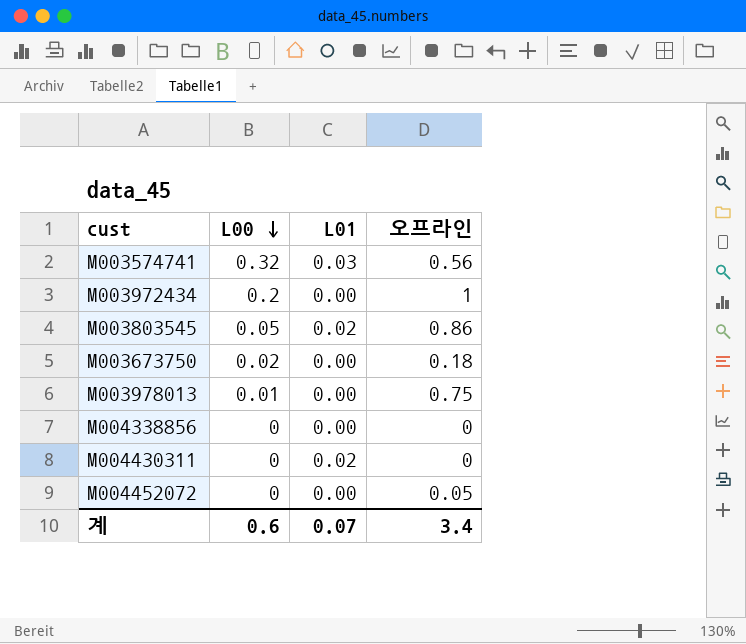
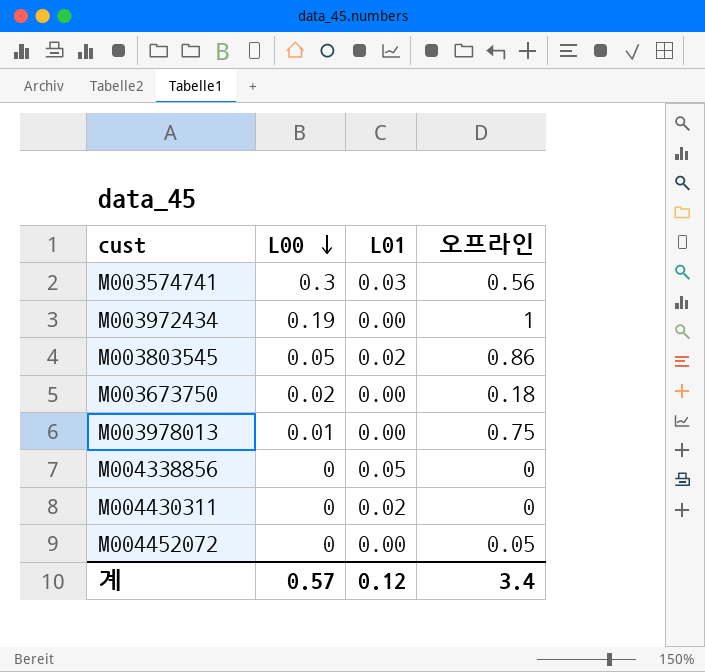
M003574741 | L00: 0.32 -> 0.3
M003972434 | L00: 0.2 -> 0.19
M004338856 | L01: 0.00 -> 0.05
계 | L00: 0.6 -> 0.57
계 | L01: 0.07 -> 0.12

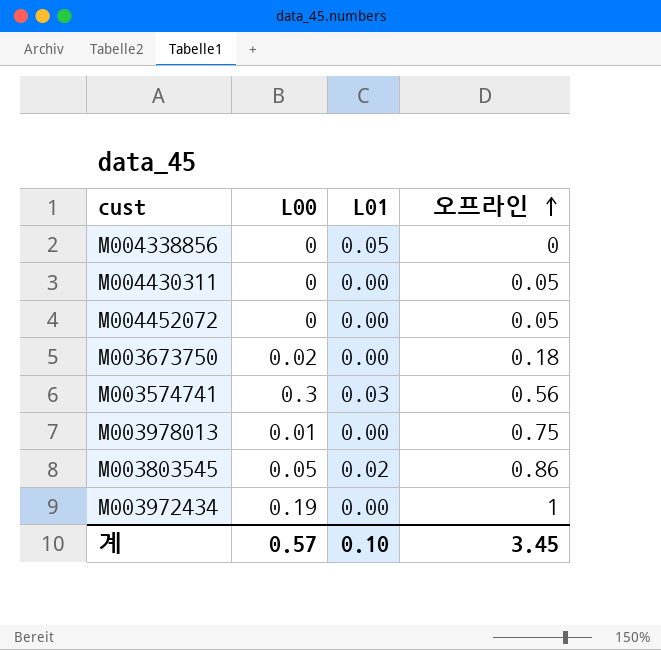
row order: L00 descending -> 오프라인 ascending
M004430311 | L01: 0.02 -> 0.00
M004430311 | 오프라인: 0 -> 0.05
계 | L01: 0.12 -> 0.10
계 | 오프라인: 3.4 -> 3.45

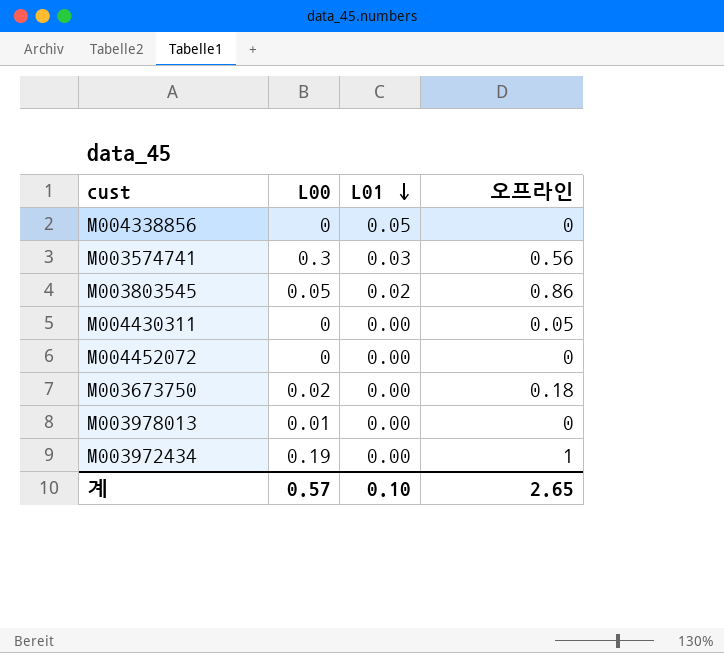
row order: 오프라인 ascending -> L01 descending
M004452072 | 오프라인: 0.05 -> 0
M003978013 | 오프라인: 0.75 -> 0
계 | 오프라인: 3.45 -> 2.65

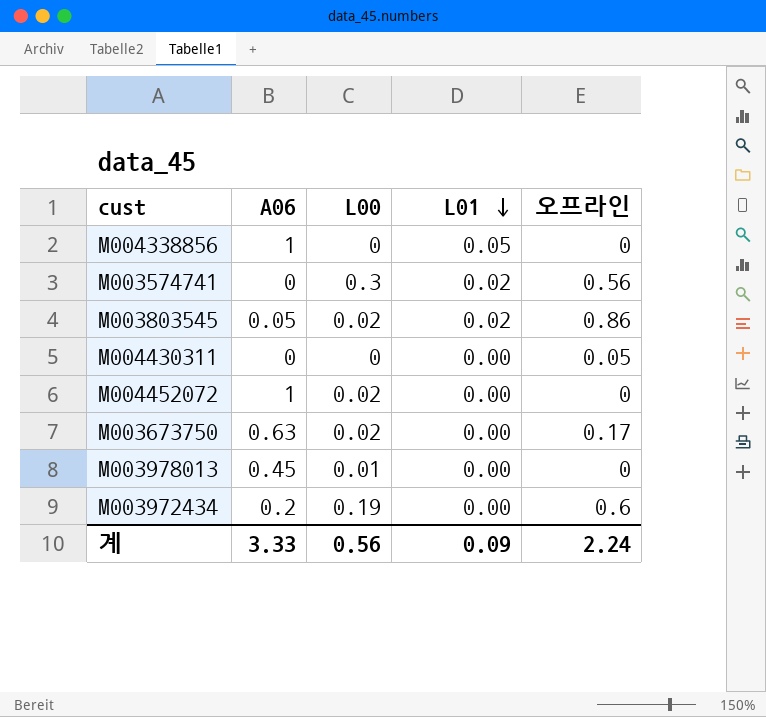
column A06 | position: none -> 2
M003574741 | L01: 0.03 -> 0.02
M003803545 | L00: 0.05 -> 0.02
M004452072 | L00: 0 -> 0.02
M003673750 | 오프라인: 0.18 -> 0.17
M003972434 | 오프라인: 1 -> 0.6
계 | L00: 0.57 -> 0.56
계 | L01: 0.10 -> 0.09
계 | 오프라인: 2.65 -> 2.24

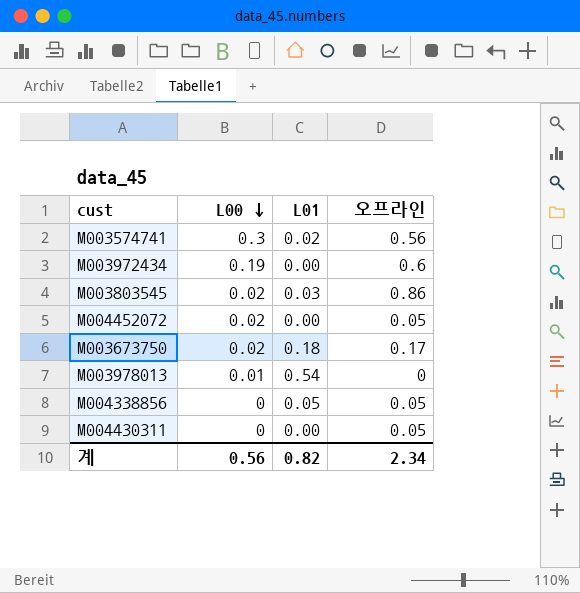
row order: L01 descending -> L00 descending
column A06 | position: 2 -> none
M003803545 | L01: 0.02 -> 0.03
M004452072 | 오프라인: 0 -> 0.05
M003673750 | L01: 0.00 -> 0.18
M003978013 | L01: 0.00 -> 0.54
M004338856 | 오프라인: 0 -> 0.05
계 | L01: 0.09 -> 0.82
계 | 오프라인: 2.24 -> 2.34

